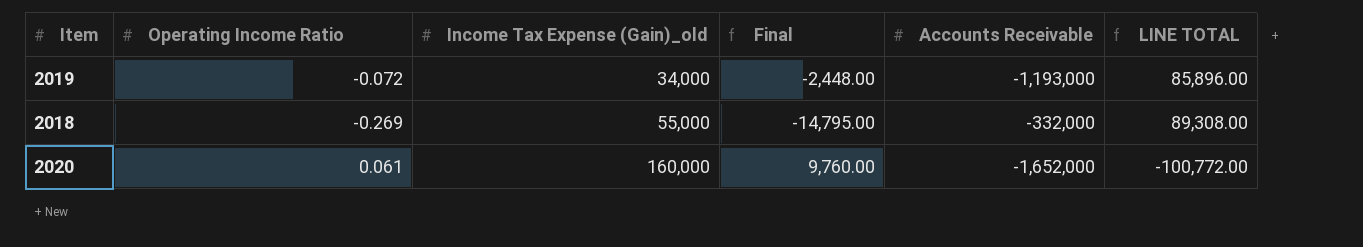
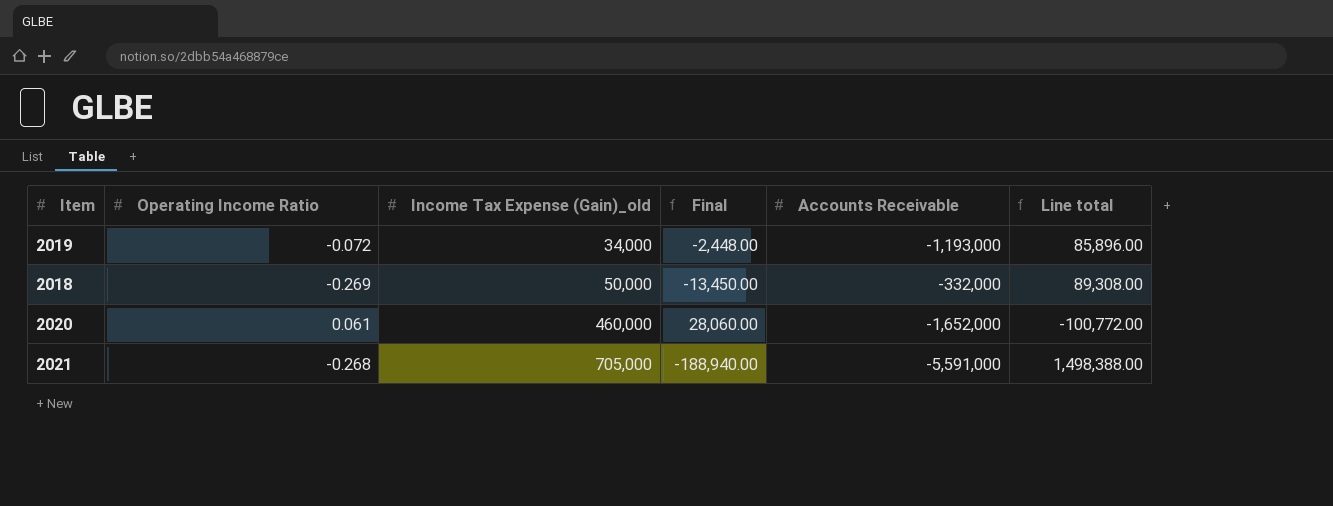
column name: LINE TOTAL -> Line total
2018 | Income Tax Expense (Gain)_old: 55,000 -> 50,000
2018 | Final: -14,795.00 -> -13,450.00
2020 | Income Tax Expense (Gain)_old: 160,000 -> 460,000
2020 | Final: 9,760.00 -> 28,060.00
row 2021: none -> -0.268 | 705,000 | -188,940.00 | -5,591,000 | 1,498,388.00

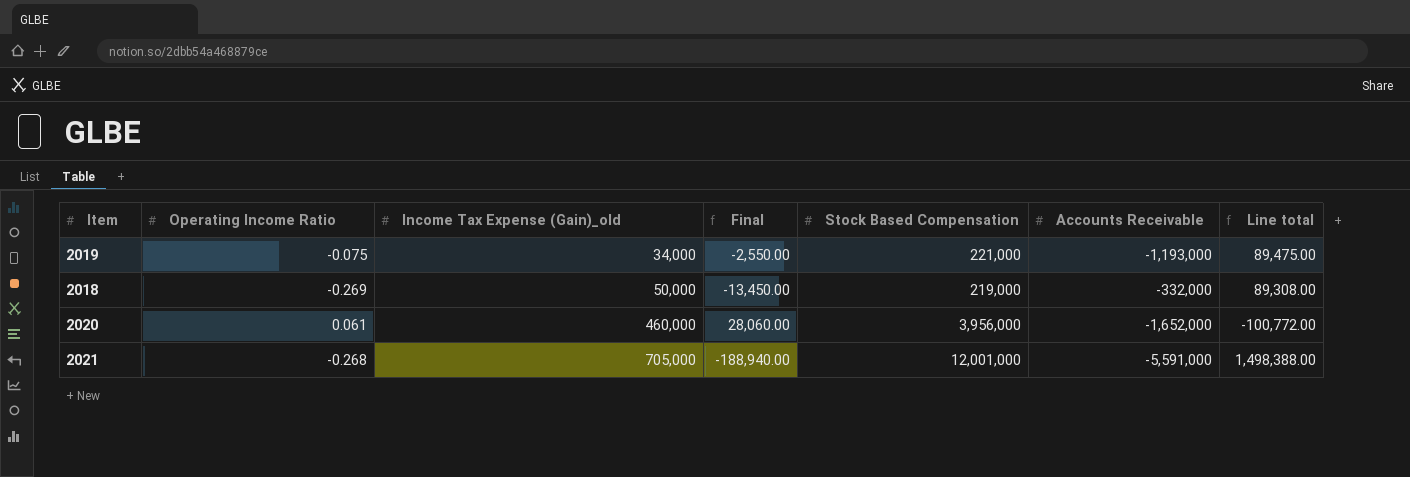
column Stock Based Compensation | position: none -> 5
2019 | Operating Income Ratio: -0.072 -> -0.075
2019 | Final: -2,448.00 -> -2,550.00
2019 | Line total: 85,896.00 -> 89,475.00

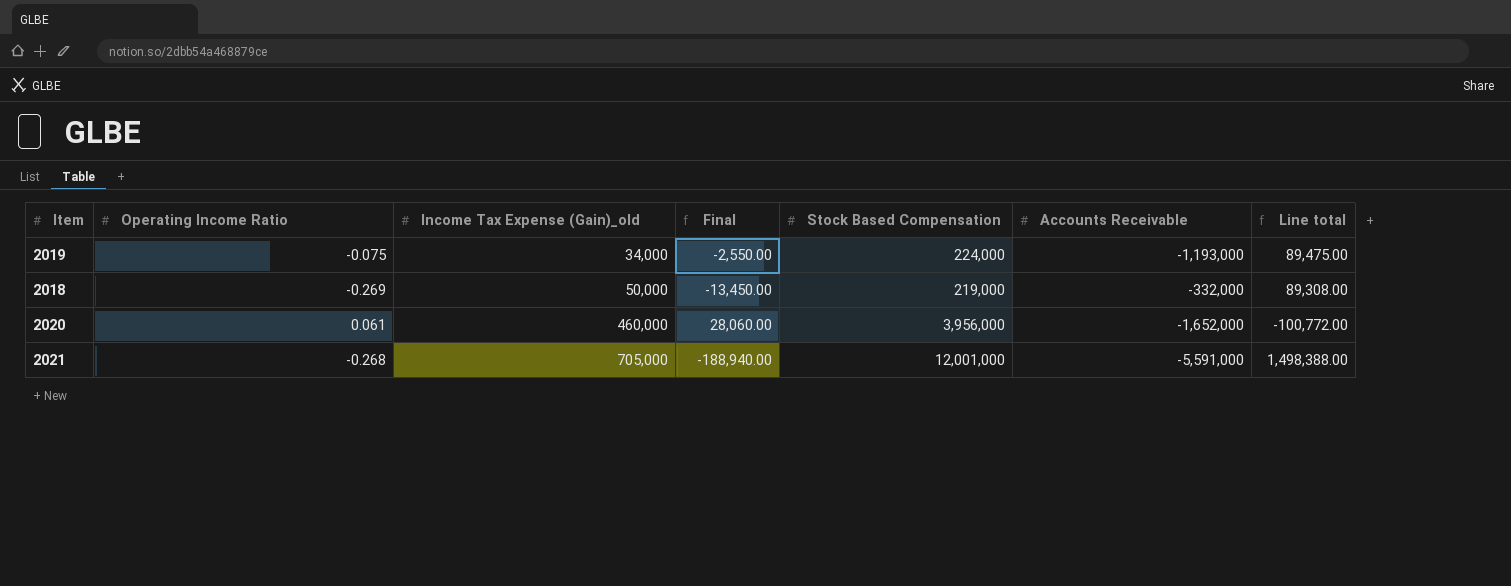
2019 | Stock Based Compensation: 221,000 -> 224,000

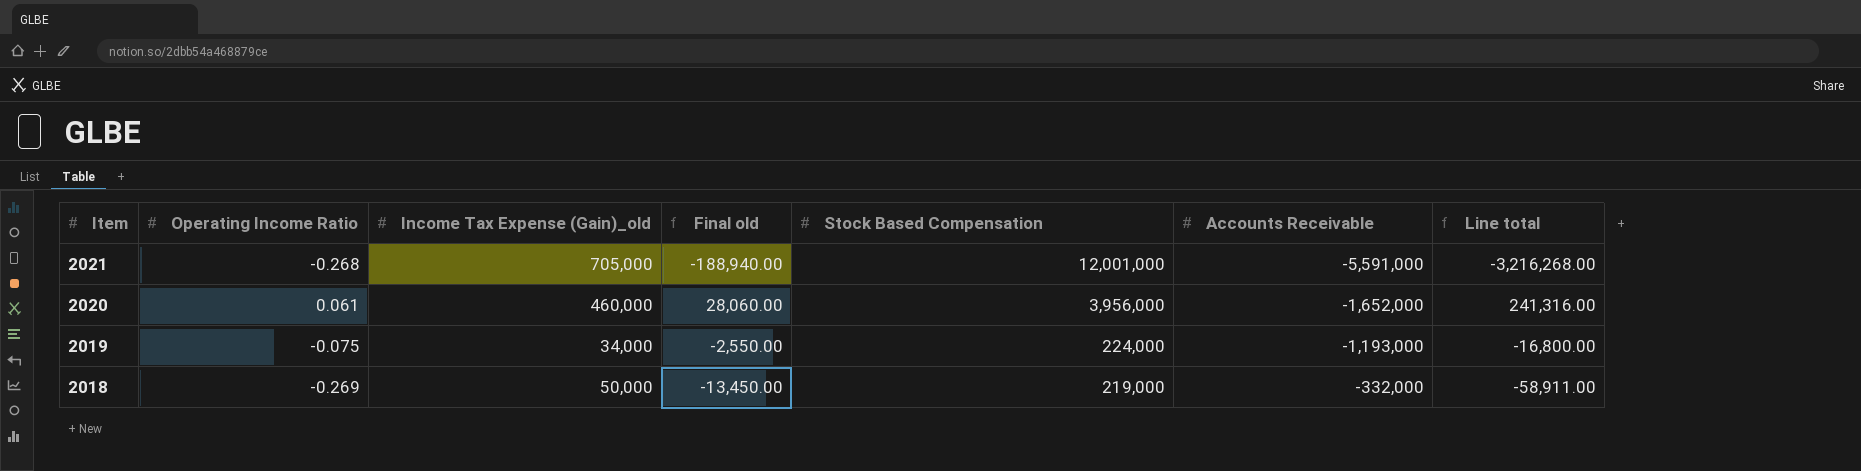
row order: Income Tax Expense (Gain)_old ascending -> Item descending
column name: Final -> Final old
column Line total | formula: [Operating Income Ratio] * [Accounts Receivable] -> [Operating Income Ratio] * [Stock Based Compensation]

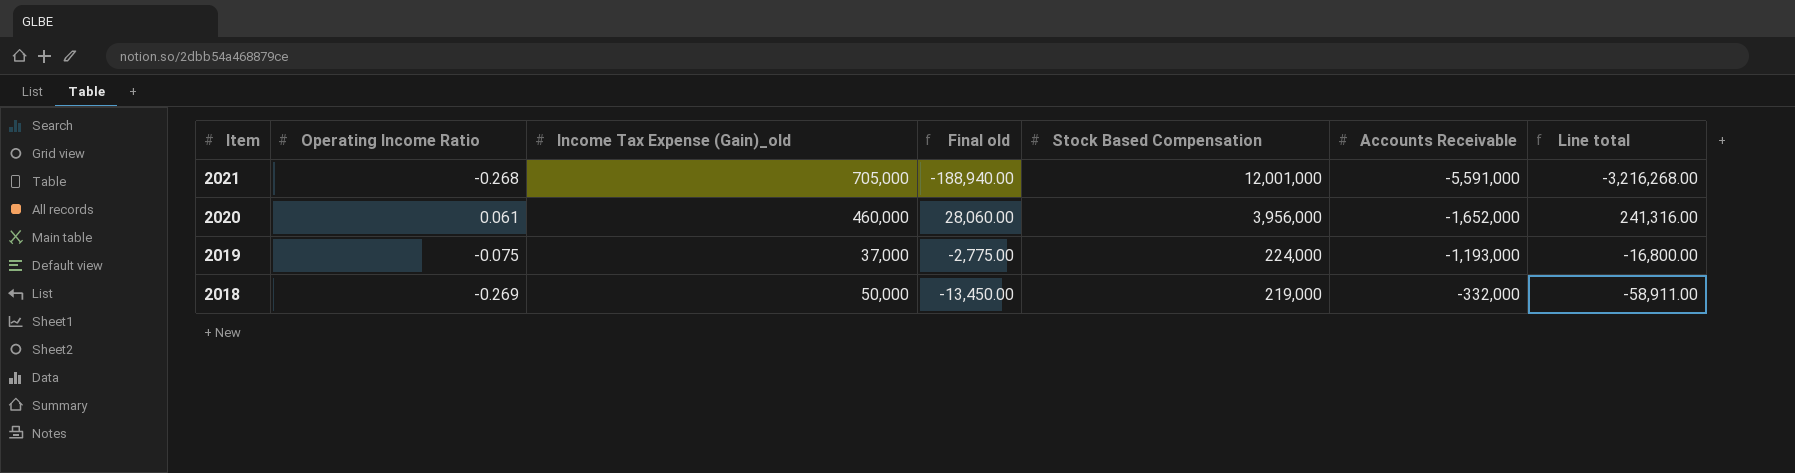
2019 | Income Tax Expense (Gain)_old: 34,000 -> 37,000
2019 | Final old: -2,550.00 -> -2,775.00

